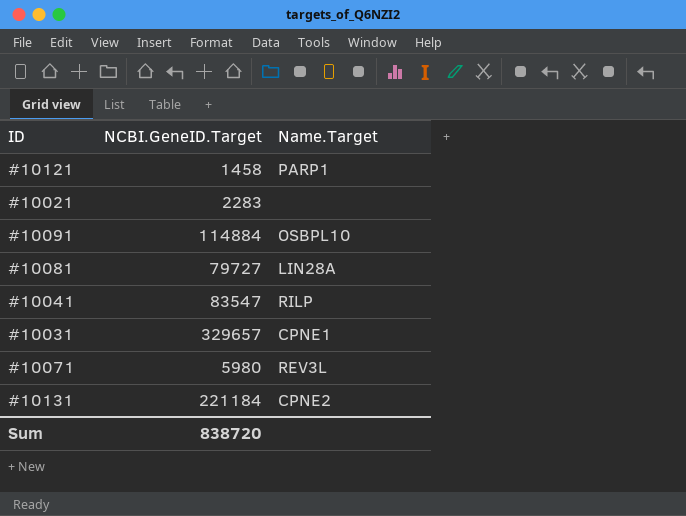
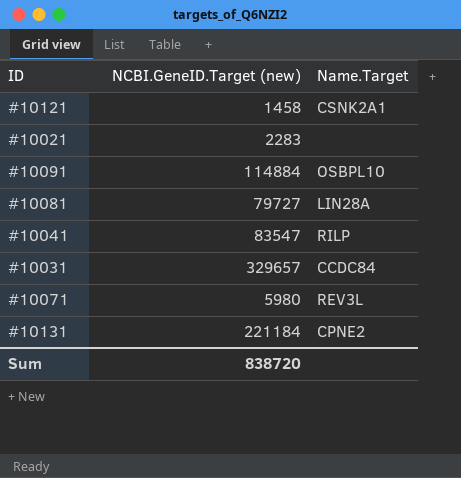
column name: NCBI.GeneID.Target -> NCBI.GeneID.Target (new)
#10121 | Name.Target: PARP1 -> CSNK2A1
#10031 | Name.Target: CPNE1 -> CCDC84

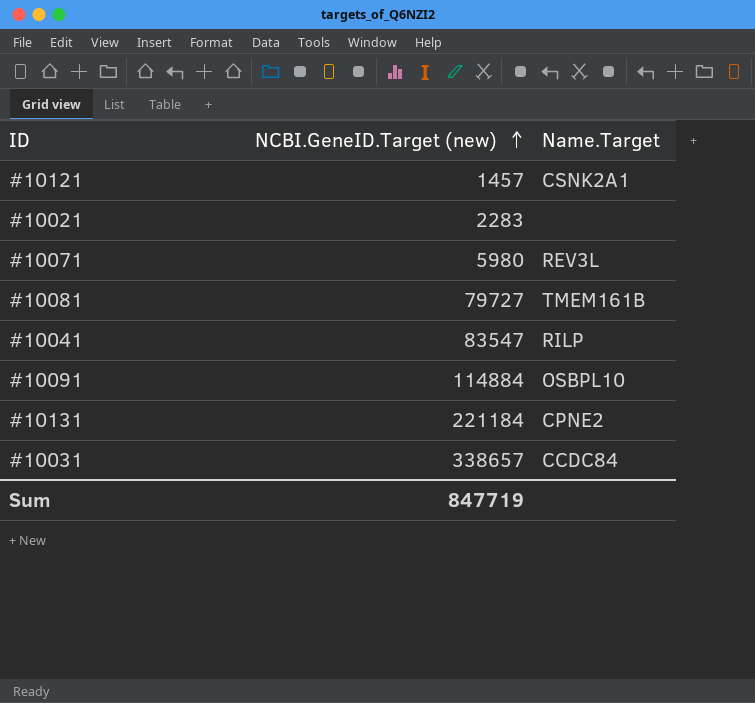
row order: none -> NCBI.GeneID.Target (new) ascending
#10121 | NCBI.GeneID.Target (new): 1458 -> 1457
#10081 | Name.Target: LIN28A -> TMEM161B
#10031 | NCBI.GeneID.Target (new): 329657 -> 338657
Sum | NCBI.GeneID.Target (new): 838720 -> 847719

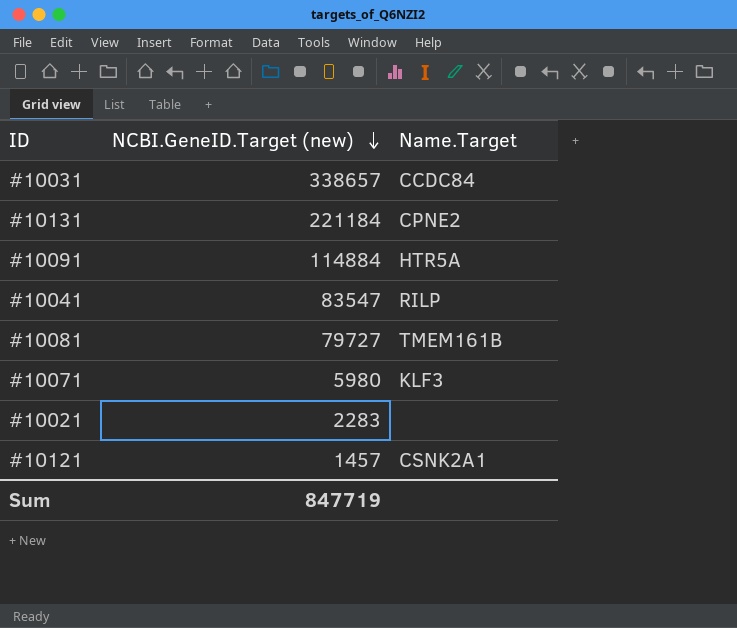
row order: NCBI.GeneID.Target (new) ascending -> NCBI.GeneID.Target (new) descending
#10091 | Name.Target: OSBPL10 -> HTR5A
#10071 | Name.Target: REV3L -> KLF3

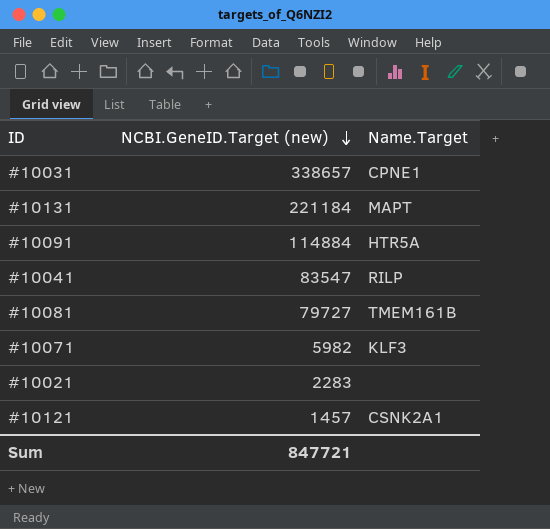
#10031 | Name.Target: CCDC84 -> CPNE1
#10131 | Name.Target: CPNE2 -> MAPT
#10071 | NCBI.GeneID.Target (new): 5980 -> 5982
Sum | NCBI.GeneID.Target (new): 847719 -> 847721

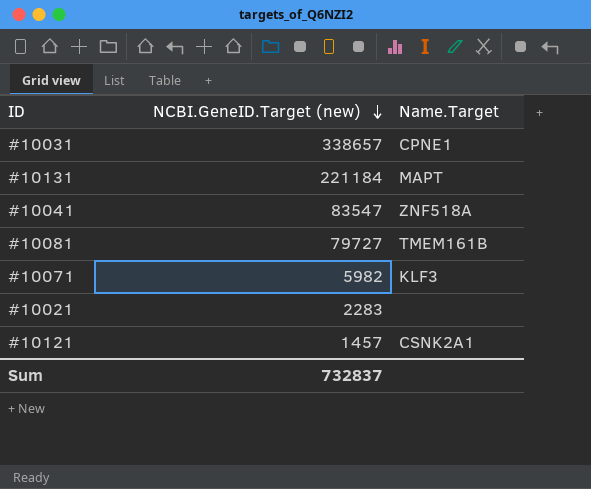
row #10091: 114884 | HTR5A -> none
#10041 | Name.Target: RILP -> ZNF518A
Sum | NCBI.GeneID.Target (new): 847721 -> 732837

